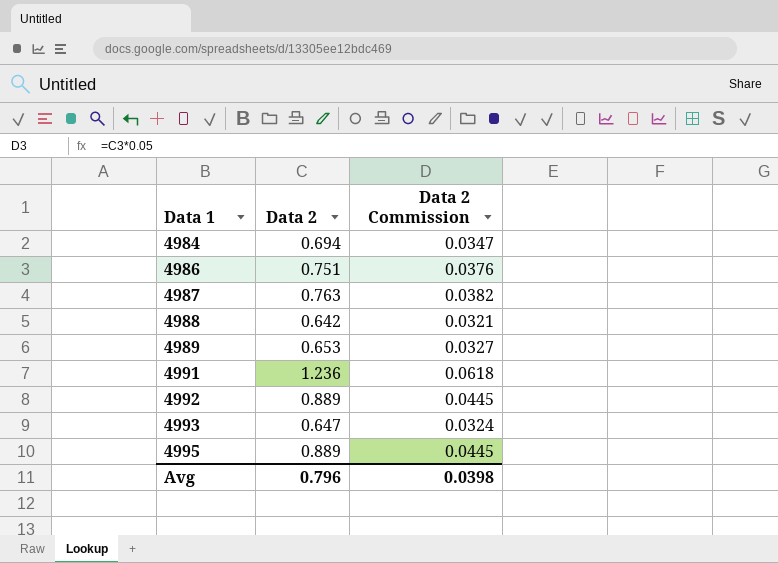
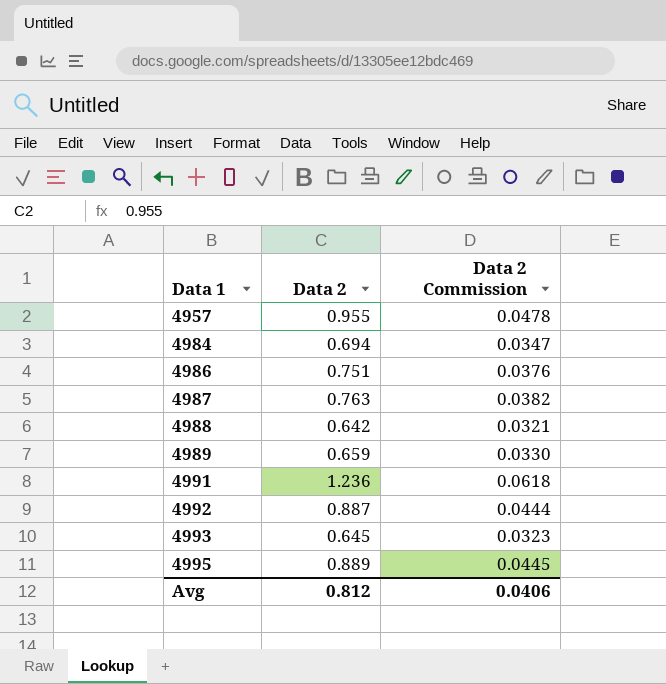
row 4957: none -> 0.955 | 0.0478
4989 | Data 2: 0.653 -> 0.659
4989 | Data 2 Commission: 0.0327 -> 0.0330
4992 | Data 2: 0.889 -> 0.887
4992 | Data 2 Commission: 0.0445 -> 0.0444
4993 | Data 2: 0.647 -> 0.645
4993 | Data 2 Commission: 0.0324 -> 0.0323
Avg | Data 2: 0.796 -> 0.812
Avg | Data 2 Commission: 0.0398 -> 0.0406

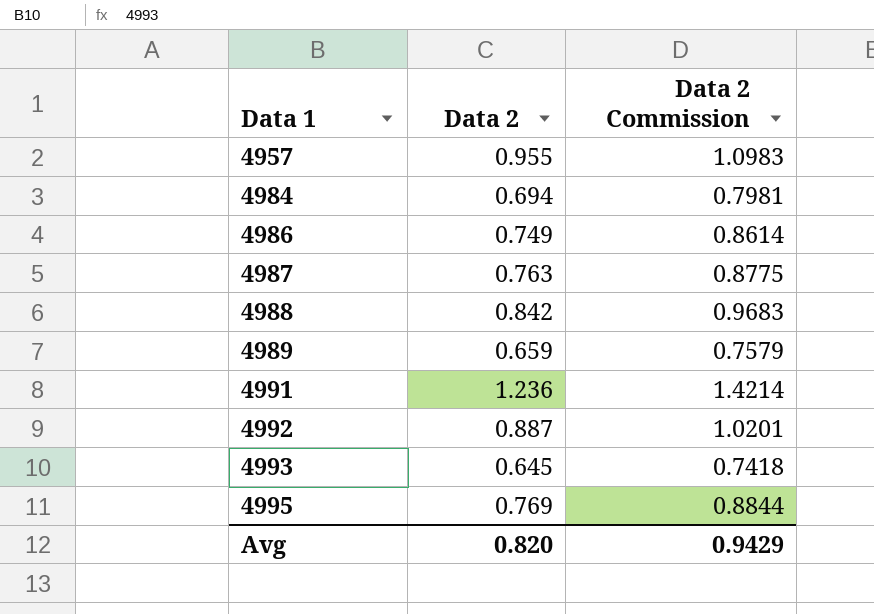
column Data 2 Commission | formula: [Data 2] * 0.05 -> [Data 2] * 1.15
4986 | Data 2: 0.751 -> 0.749
4988 | Data 2: 0.642 -> 0.842
4995 | Data 2: 0.889 -> 0.769
Avg | Data 2: 0.812 -> 0.820
Avg | Data 2 Commission: 0.0406 -> 0.9429

